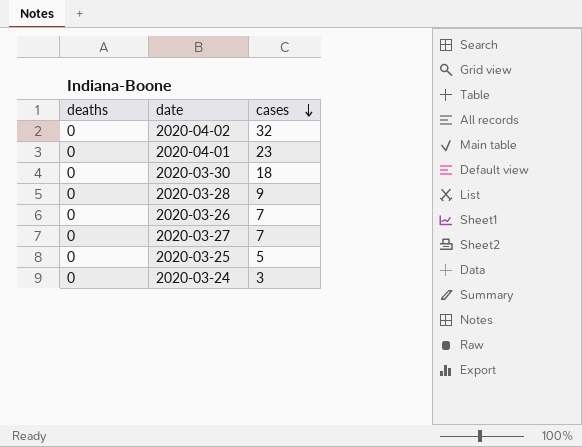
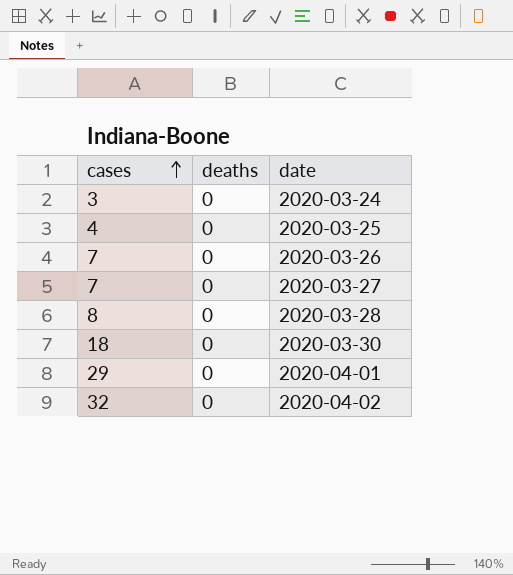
row order: cases descending -> cases ascending
column cases | position: 3 -> 1
2020-03-25 | cases: 5 -> 4
2020-03-28 | cases: 9 -> 8
2020-04-01 | cases: 23 -> 29

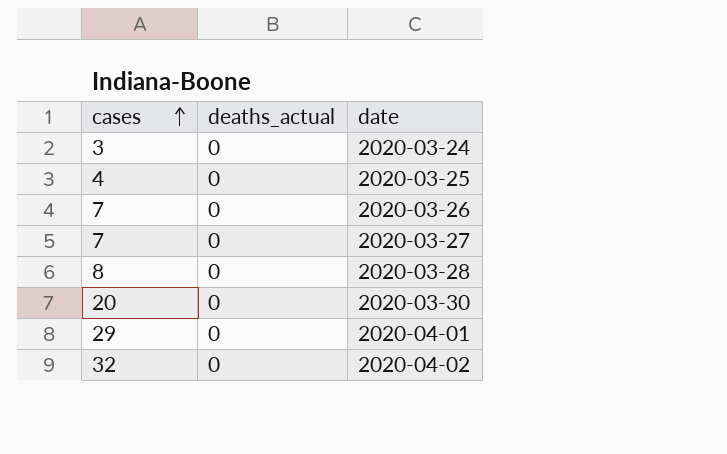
column name: deaths -> deaths_actual
2020-03-30 | cases: 18 -> 20

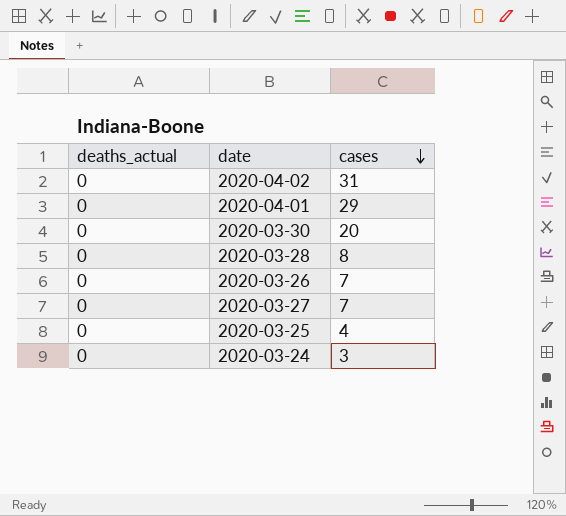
row order: cases ascending -> cases descending
column cases | position: 1 -> 3
2020-04-02 | cases: 32 -> 31

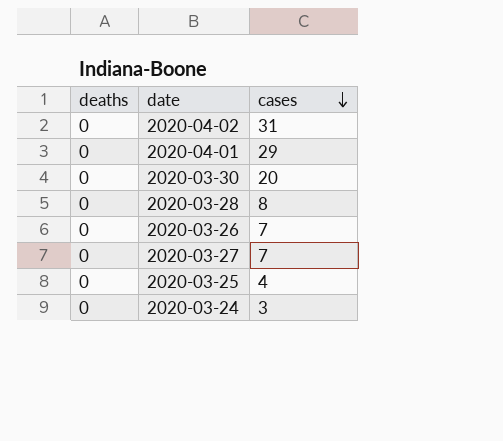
column name: deaths_actual -> deaths

